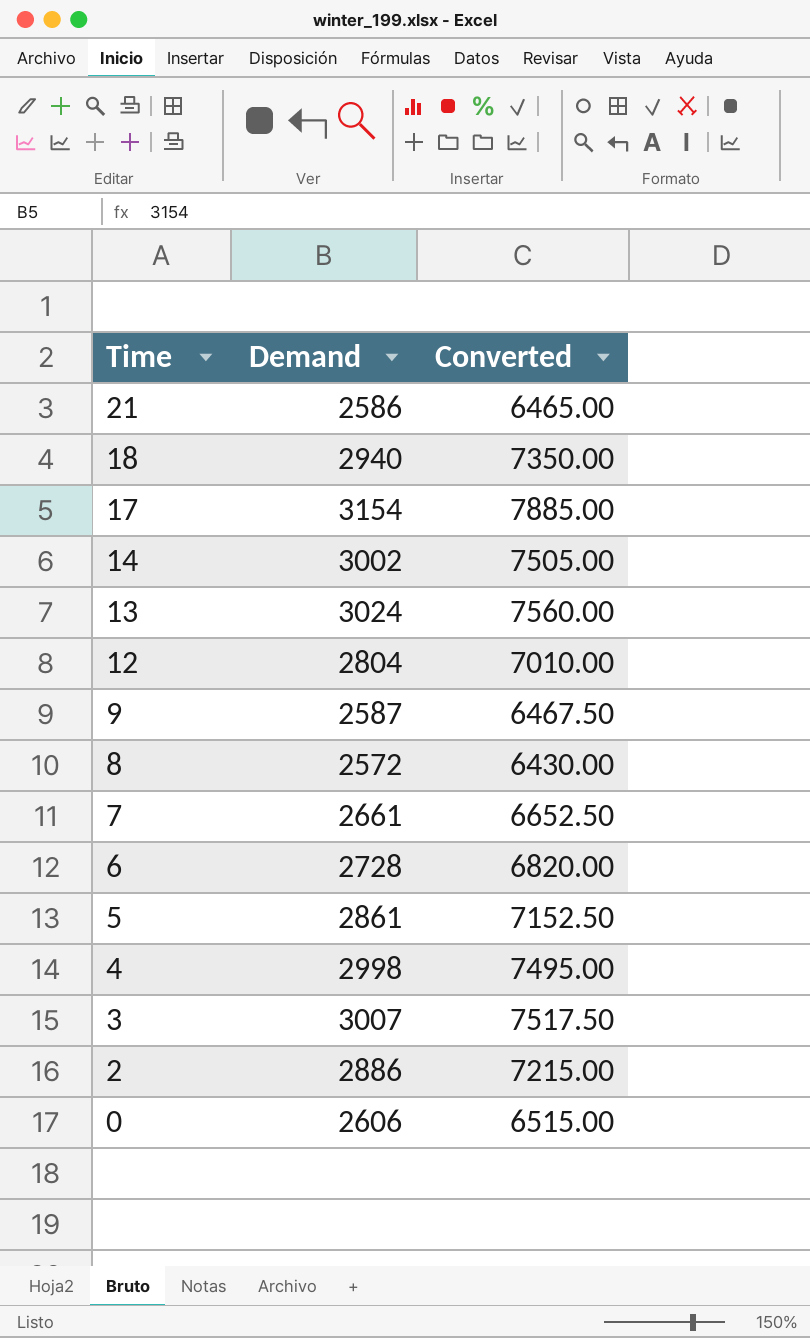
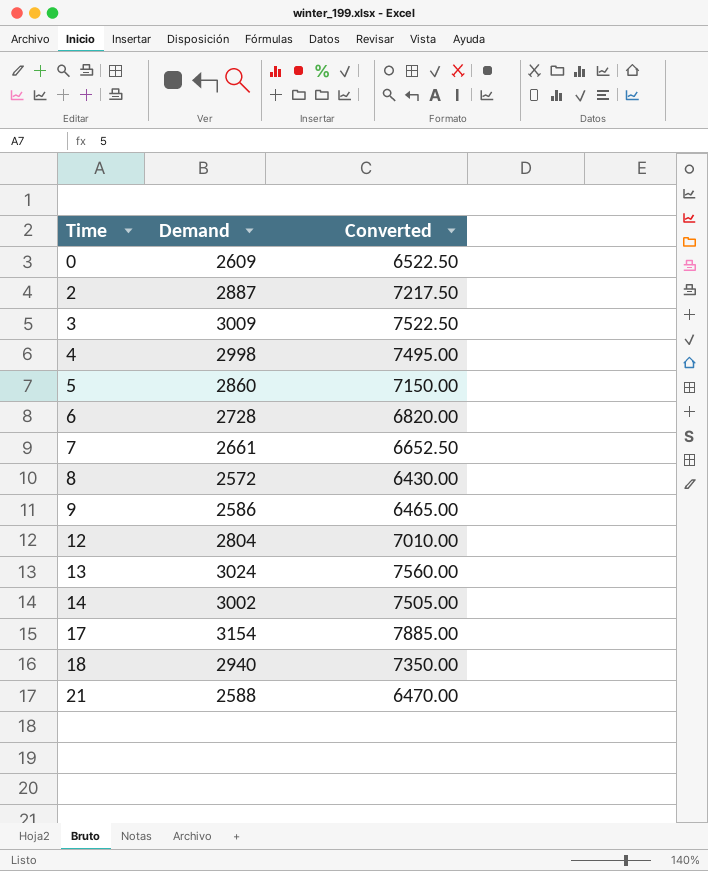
row order: Time descending -> Time ascending
0 | Demand: 2606 -> 2609
0 | Converted: 6515.00 -> 6522.50
2 | Demand: 2886 -> 2887
2 | Converted: 7215.00 -> 7217.50
3 | Demand: 3007 -> 3009
3 | Converted: 7517.50 -> 7522.50
5 | Demand: 2861 -> 2860
5 | Converted: 7152.50 -> 7150.00
9 | Demand: 2587 -> 2586
9 | Converted: 6467.50 -> 6465.00
21 | Demand: 2586 -> 2588
21 | Converted: 6465.00 -> 6470.00

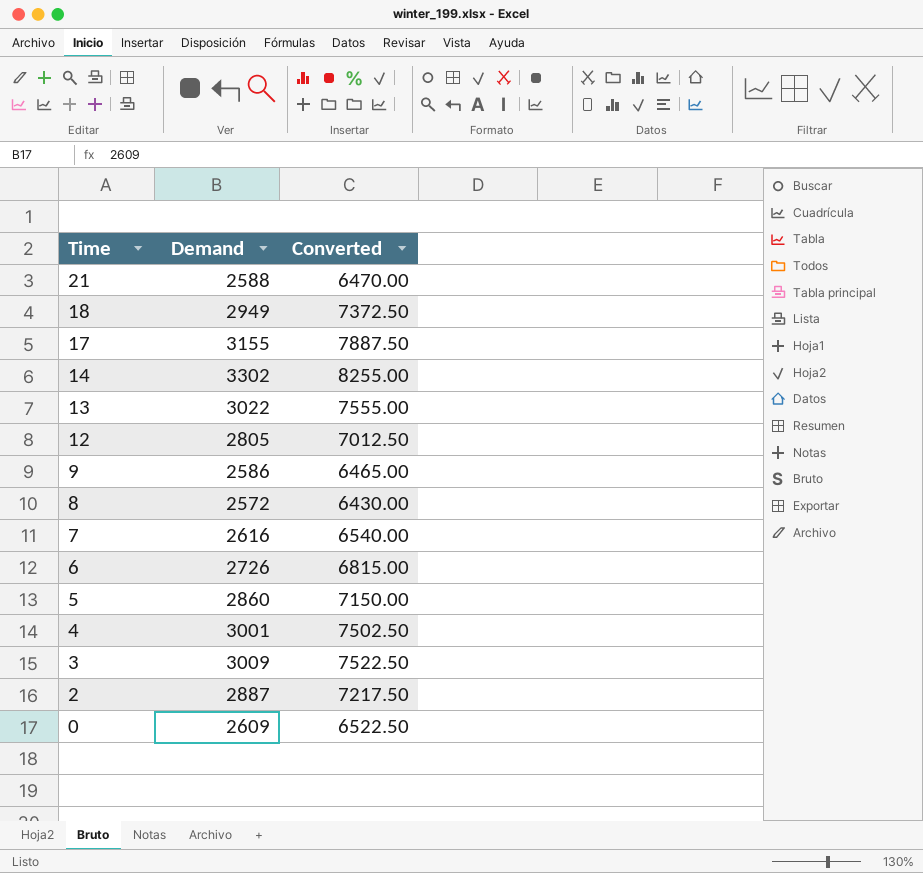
row order: Time ascending -> Time descending
18 | Demand: 2940 -> 2949
18 | Converted: 7350.00 -> 7372.50
17 | Demand: 3154 -> 3155
17 | Converted: 7885.00 -> 7887.50
14 | Demand: 3002 -> 3302
14 | Converted: 7505.00 -> 8255.00
13 | Demand: 3024 -> 3022
13 | Converted: 7560.00 -> 7555.00
12 | Demand: 2804 -> 2805
12 | Converted: 7010.00 -> 7012.50
7 | Demand: 2661 -> 2616
7 | Converted: 6652.50 -> 6540.00
6 | Demand: 2728 -> 2726
6 | Converted: 6820.00 -> 6815.00
4 | Demand: 2998 -> 3001
4 | Converted: 7495.00 -> 7502.50

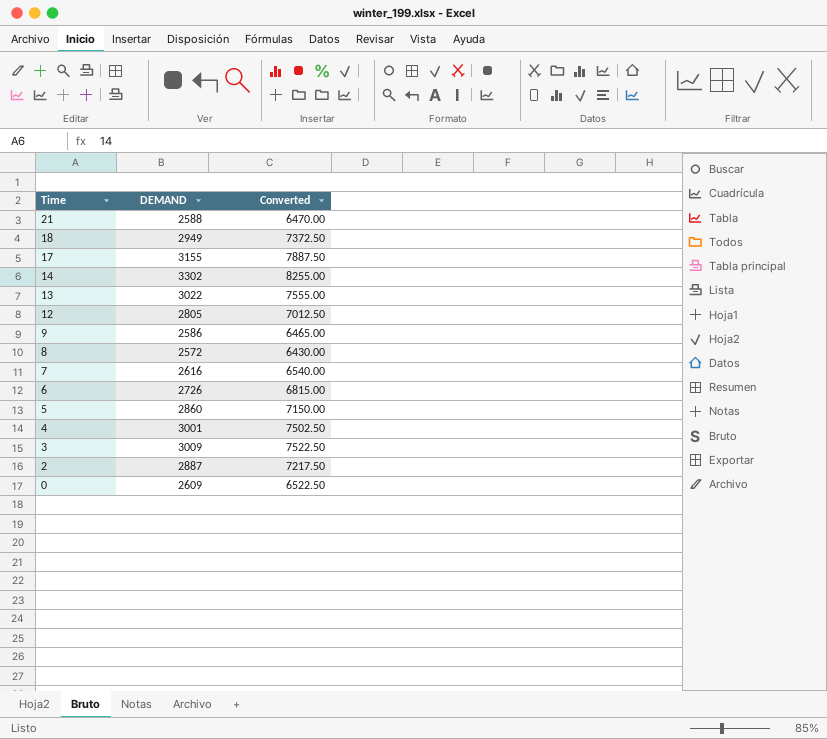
column name: Demand -> DEMAND

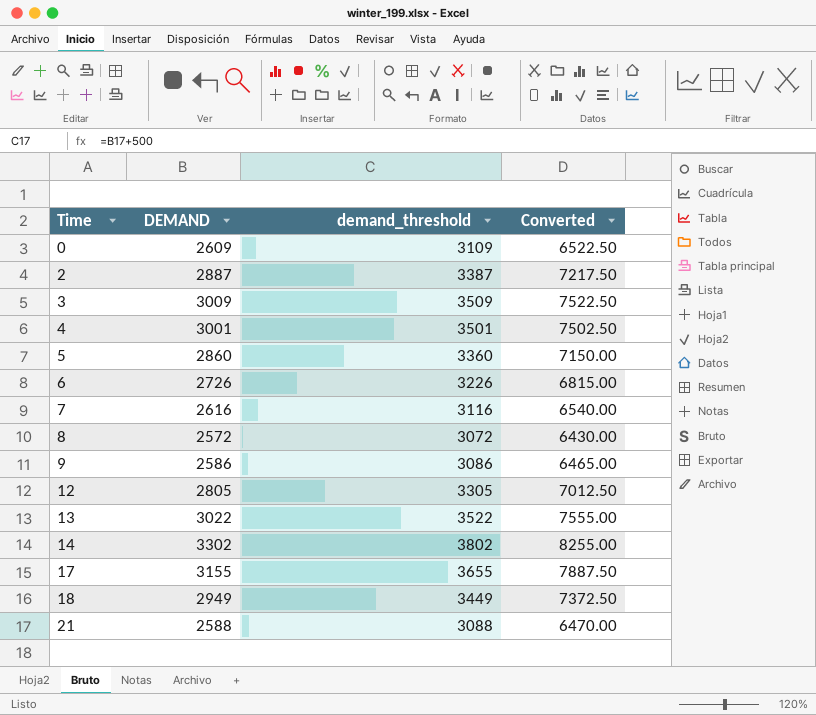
row order: Time descending -> Time ascending
column demand_threshold | formula: none -> [DEMAND] + 500

